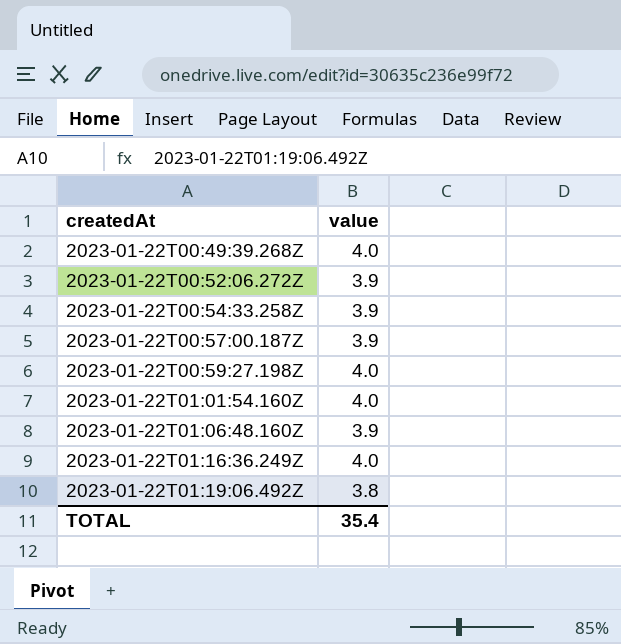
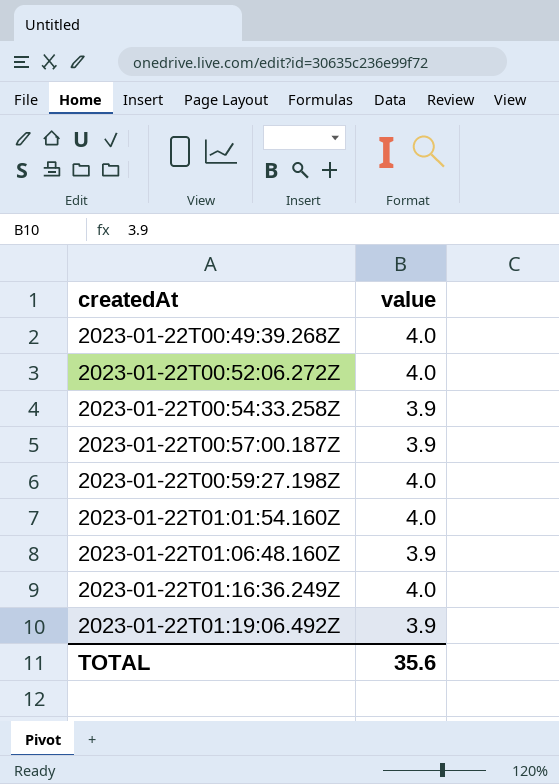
2023-01-22T00:52:06.272Z | value: 3.9 -> 4.0
2023-01-22T01:19:06.492Z | value: 3.8 -> 3.9
TOTAL | value: 35.4 -> 35.6

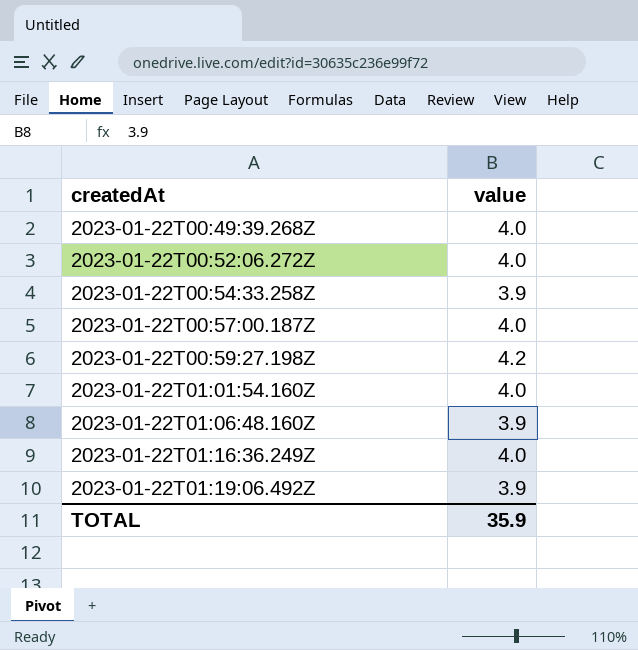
2023-01-22T00:57:00.187Z | value: 3.9 -> 4.0
2023-01-22T00:59:27.198Z | value: 4.0 -> 4.2
TOTAL | value: 35.6 -> 35.9

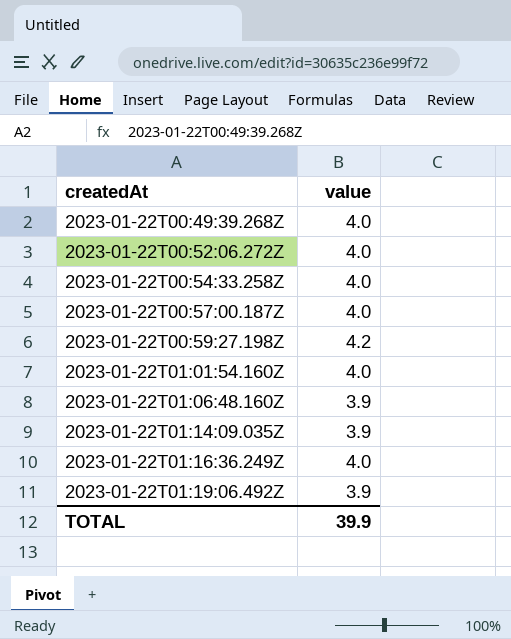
2023-01-22T00:54:33.258Z | value: 3.9 -> 4.0
row 2023-01-22T01:14:09.035Z: none -> 3.9
TOTAL | value: 35.9 -> 39.9

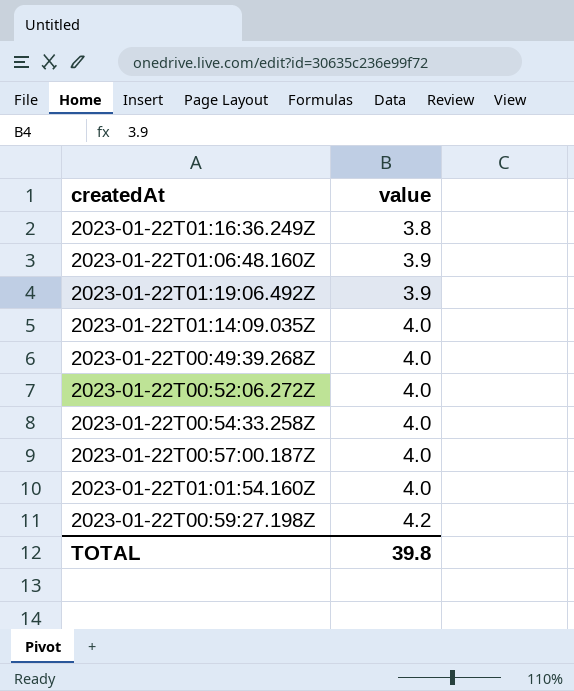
row order: createdAt ascending -> value ascending
2023-01-22T01:16:36.249Z | value: 4.0 -> 3.8
2023-01-22T01:14:09.035Z | value: 3.9 -> 4.0
TOTAL | value: 39.9 -> 39.8

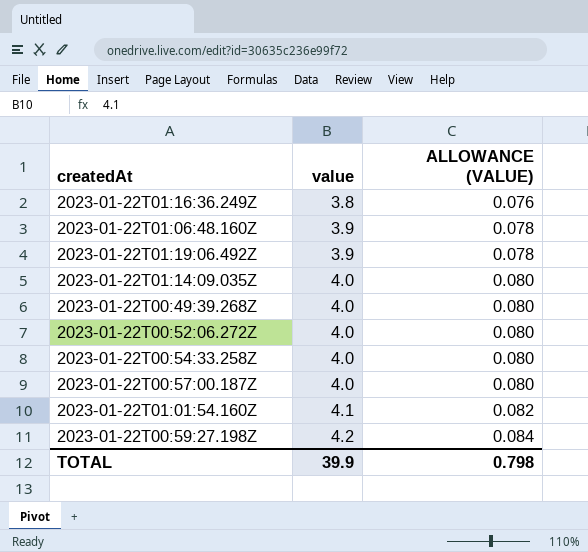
column ALLOWANCE (VALUE) | formula: none -> [value] * 0.02
2023-01-22T01:01:54.160Z | value: 4.0 -> 4.1
TOTAL | value: 39.8 -> 39.9

